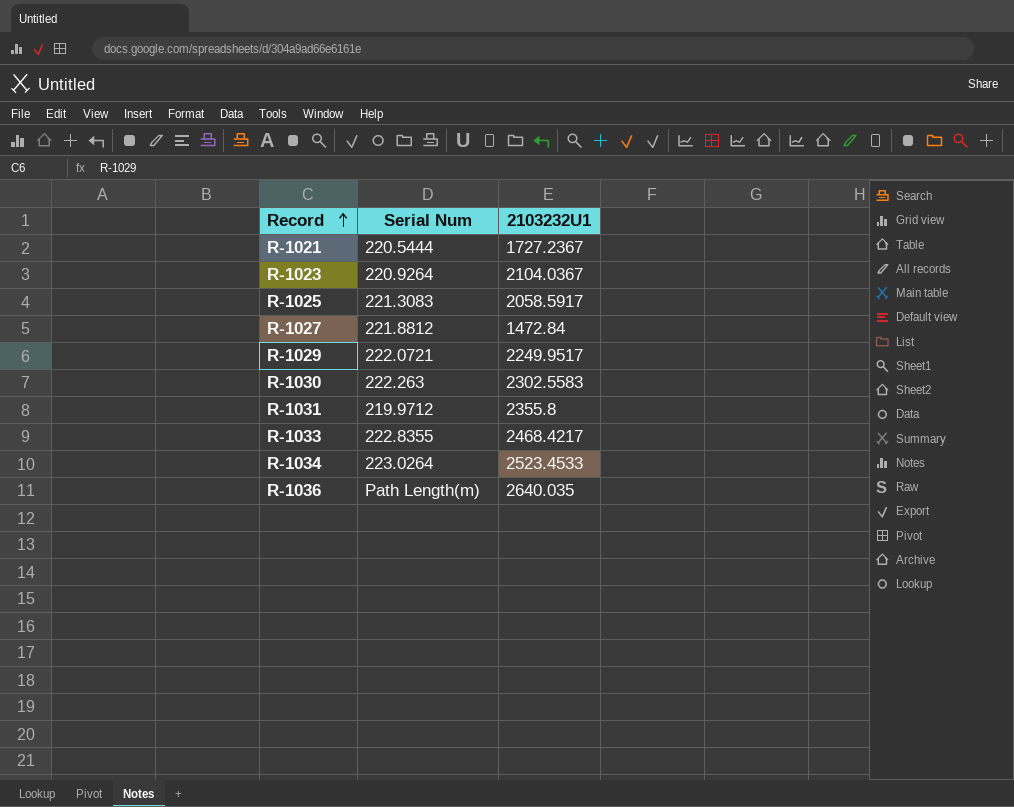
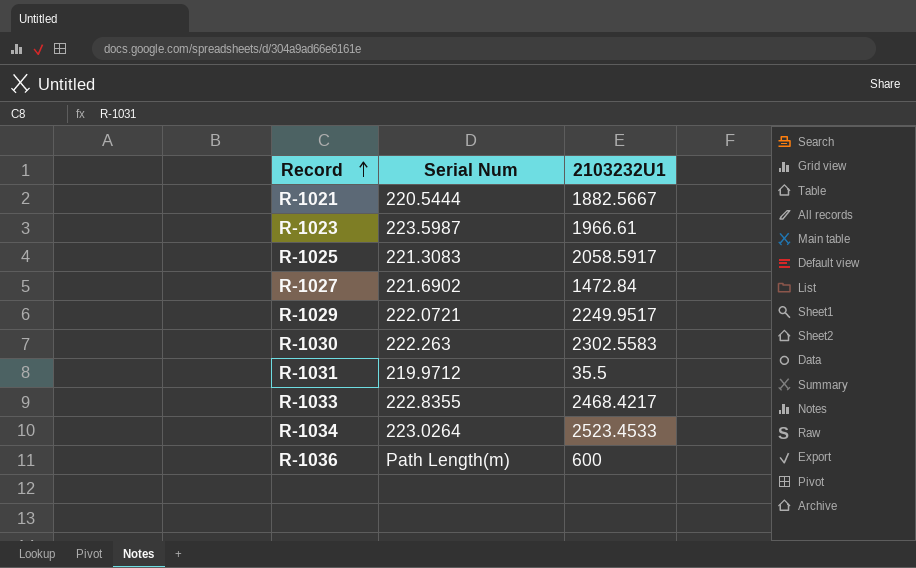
R-1021 | 2103232U1: 1727.2367 -> 1882.5667
R-1023 | Serial Num: 220.9264 -> 223.5987
R-1023 | 2103232U1: 2104.0367 -> 1966.61
R-1027 | Serial Num: 221.8812 -> 221.6902
R-1031 | 2103232U1: 2355.8 -> 35.5
R-1036 | 2103232U1: 2640.035 -> 600

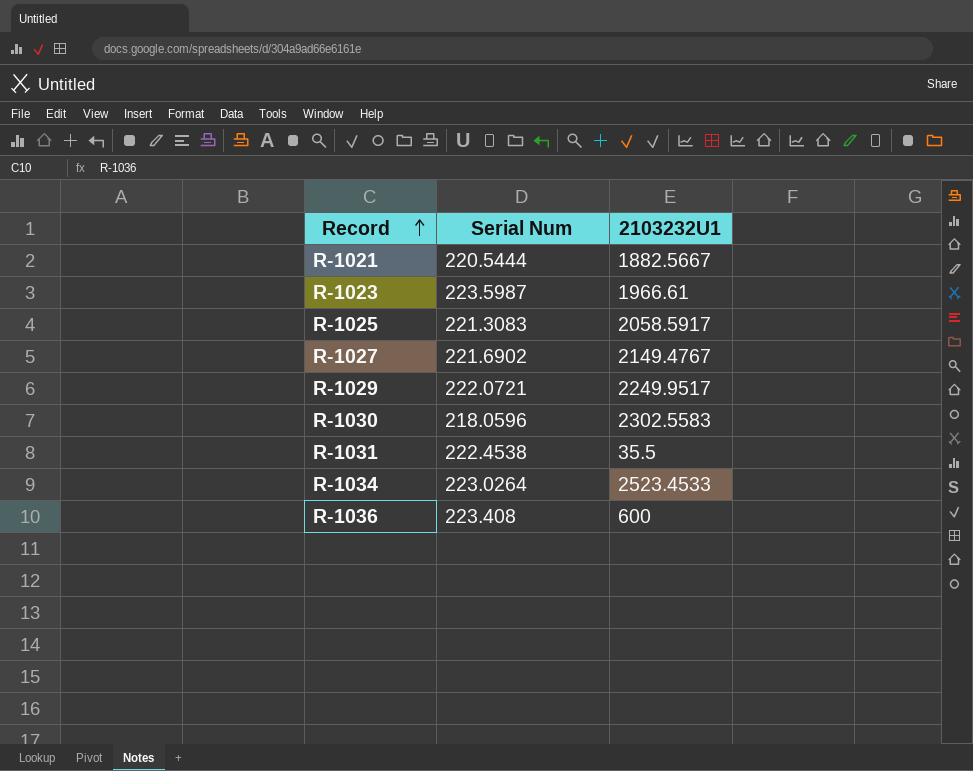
row R-1033: 222.8355 | 2468.4217 -> none
R-1027 | 2103232U1: 1472.84 -> 2149.4767
R-1030 | Serial Num: 222.263 -> 218.0596
R-1031 | Serial Num: 219.9712 -> 222.4538
R-1036 | Serial Num: Path Length(m) -> 223.408

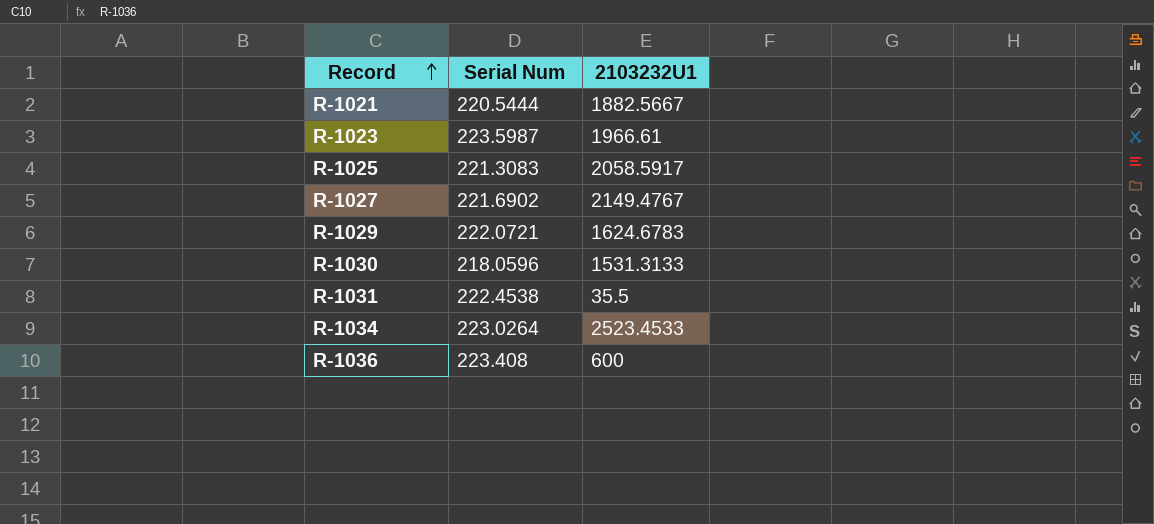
R-1029 | 2103232U1: 2249.9517 -> 1624.6783
R-1030 | 2103232U1: 2302.5583 -> 1531.3133

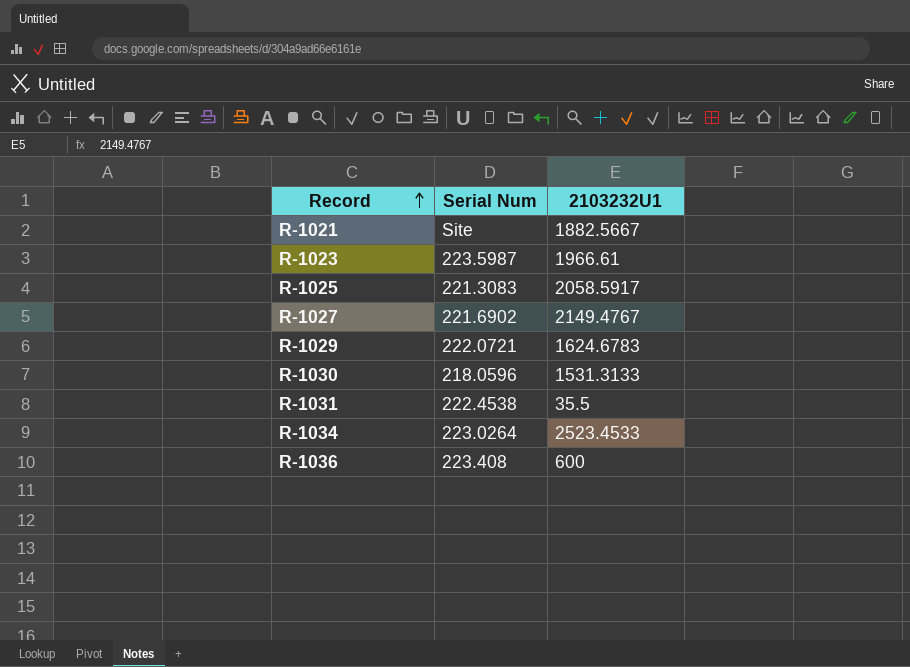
R-1021 | Serial Num: 220.5444 -> Site

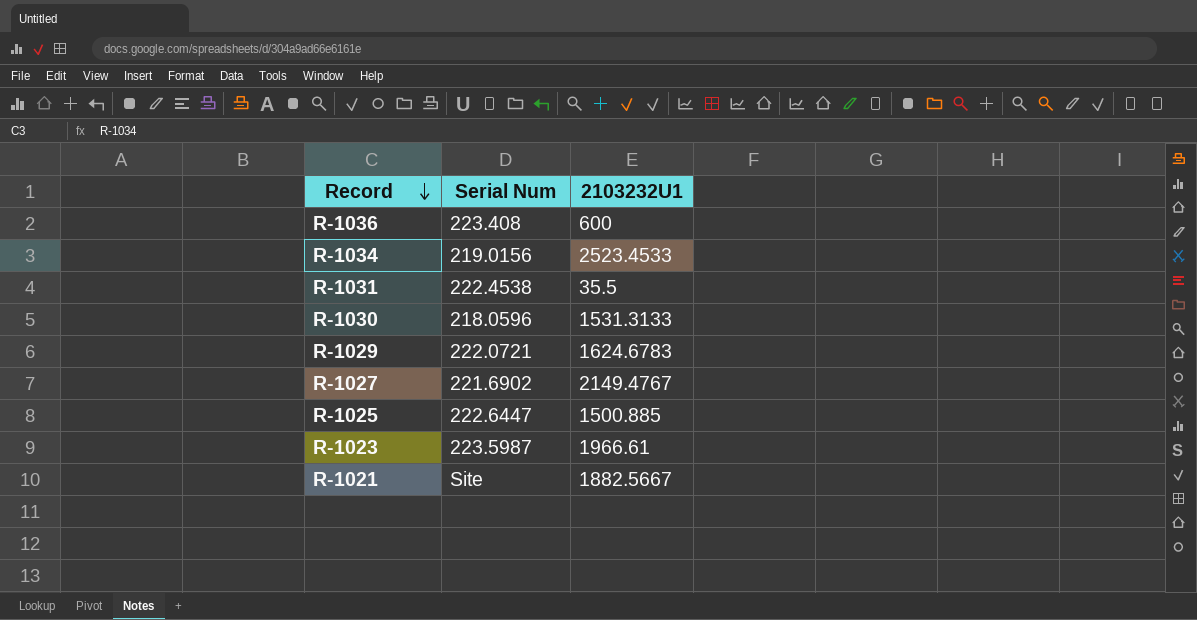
row order: Record ascending -> Record descending
R-1034 | Serial Num: 223.0264 -> 219.0156
R-1025 | Serial Num: 221.3083 -> 222.6447
R-1025 | 2103232U1: 2058.5917 -> 1500.885

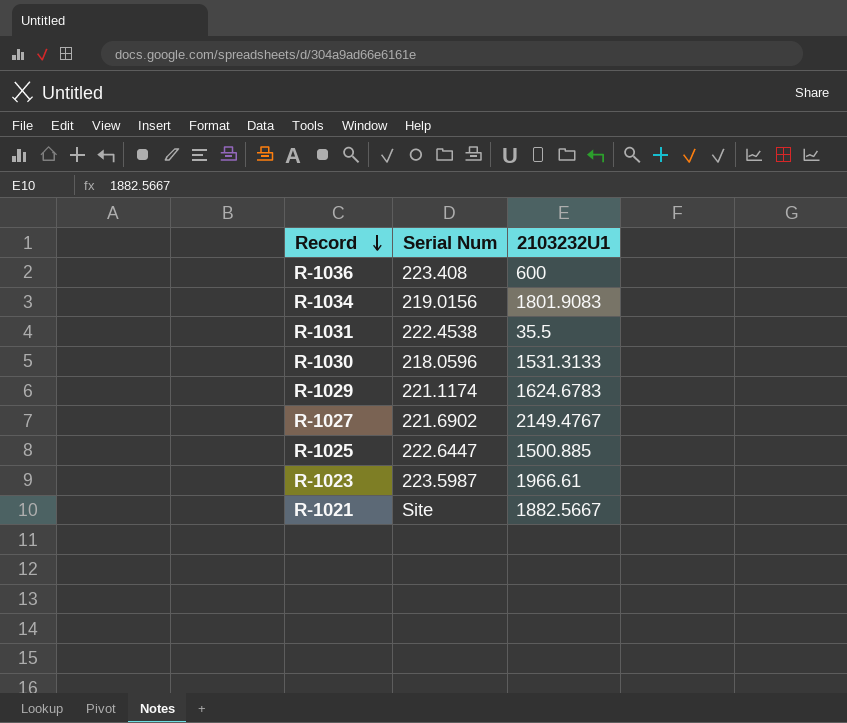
R-1034 | 2103232U1: 2523.4533 -> 1801.9083
R-1029 | Serial Num: 222.0721 -> 221.1174

